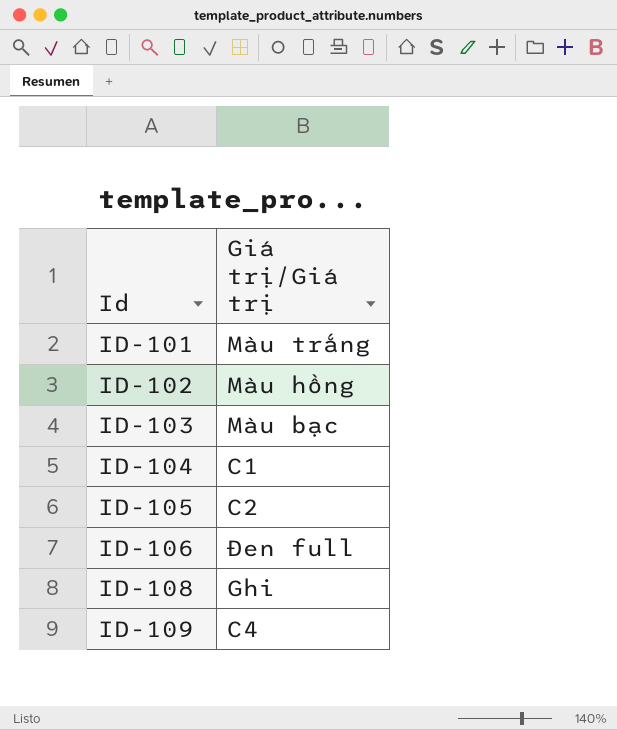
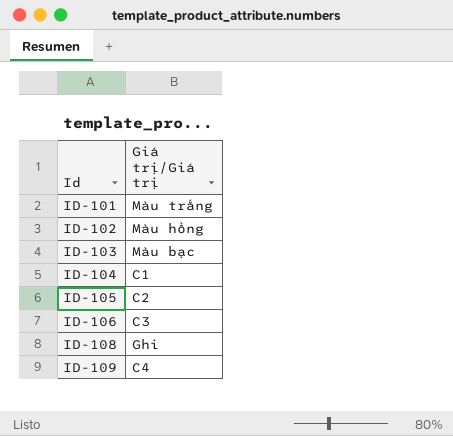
ID-106 | Giá trị/Giá trị: Đen full -> C3

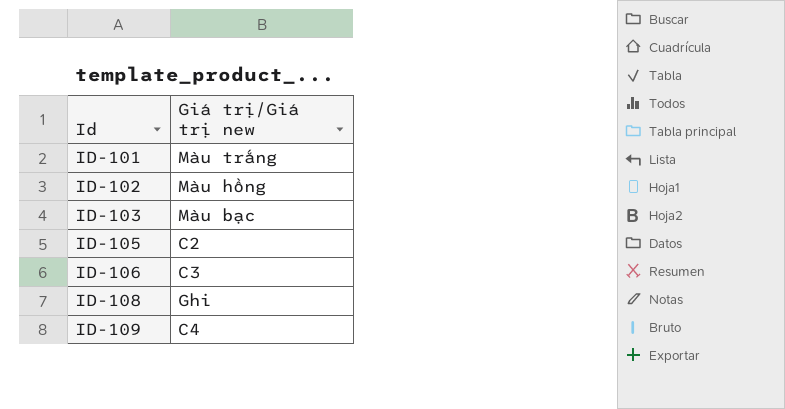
column name: Giá trị/Giá trị -> Giá trị/Giá trị new
row ID-104: C1 -> none

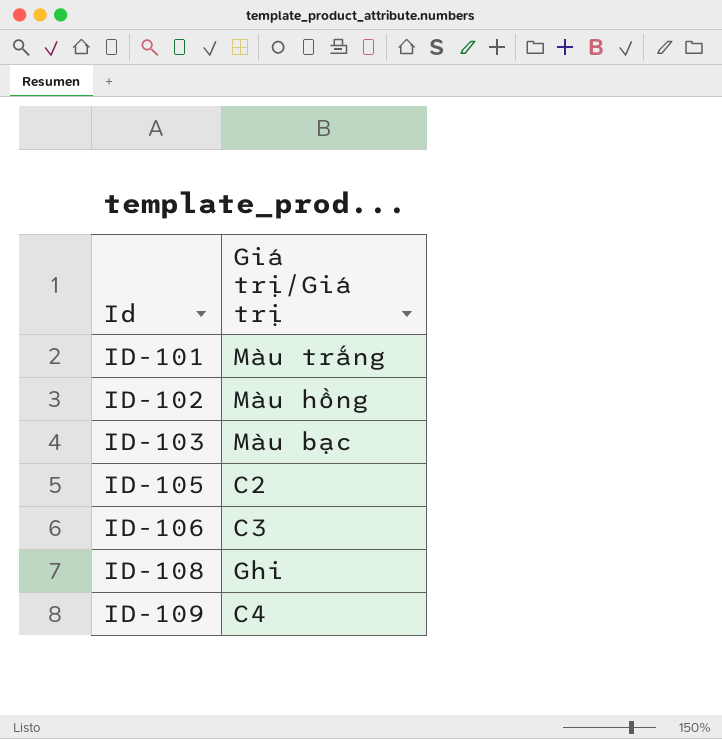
column name: Giá trị/Giá trị new -> Giá trị/Giá trị

